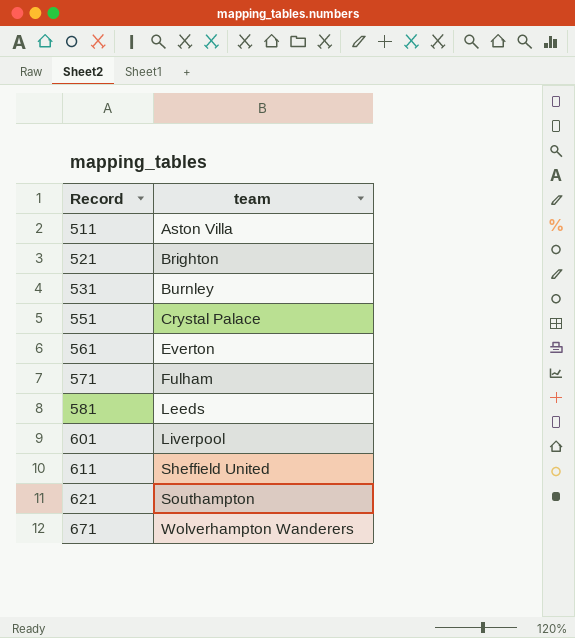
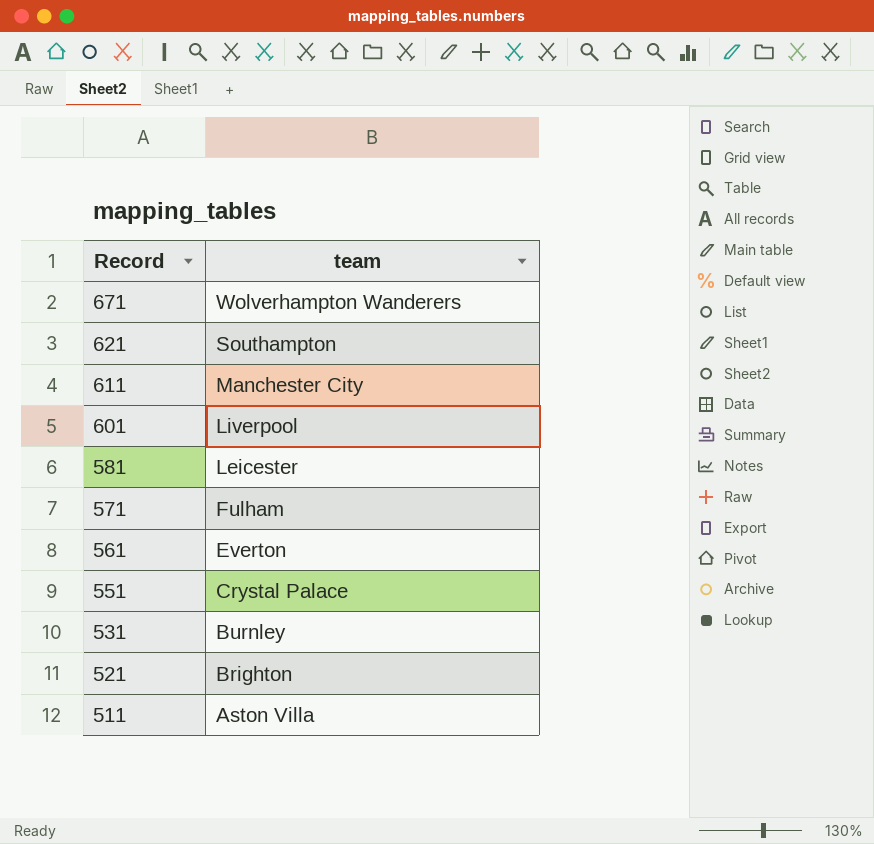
row order: Record ascending -> Record descending
611 | team: Sheffield United -> Manchester City
581 | team: Leeds -> Leicester

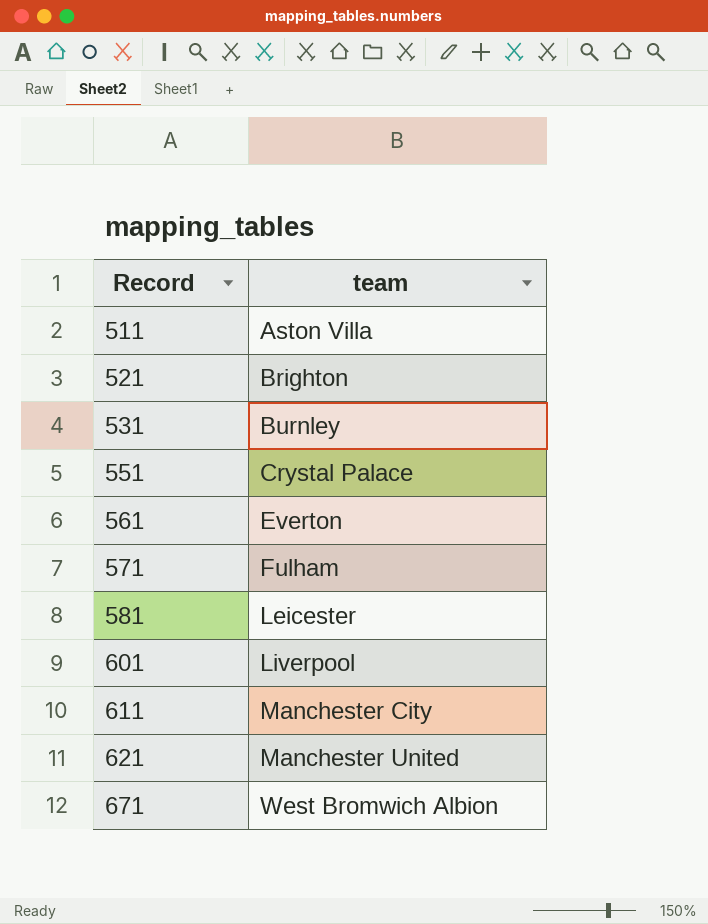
row order: Record descending -> Record ascending
621 | team: Southampton -> Manchester United
671 | team: Wolverhampton Wanderers -> West Bromwich Albion

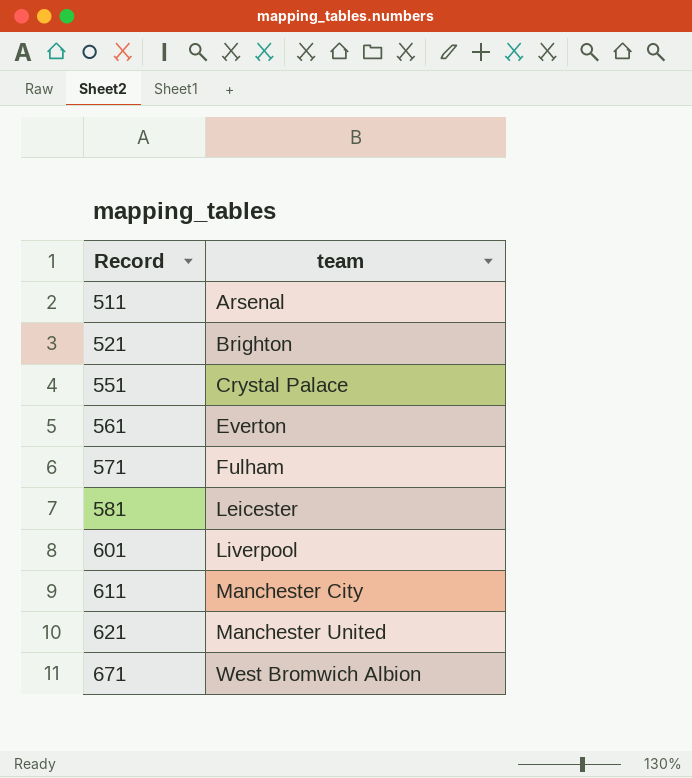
row 531: Burnley -> none
511 | team: Aston Villa -> Arsenal

